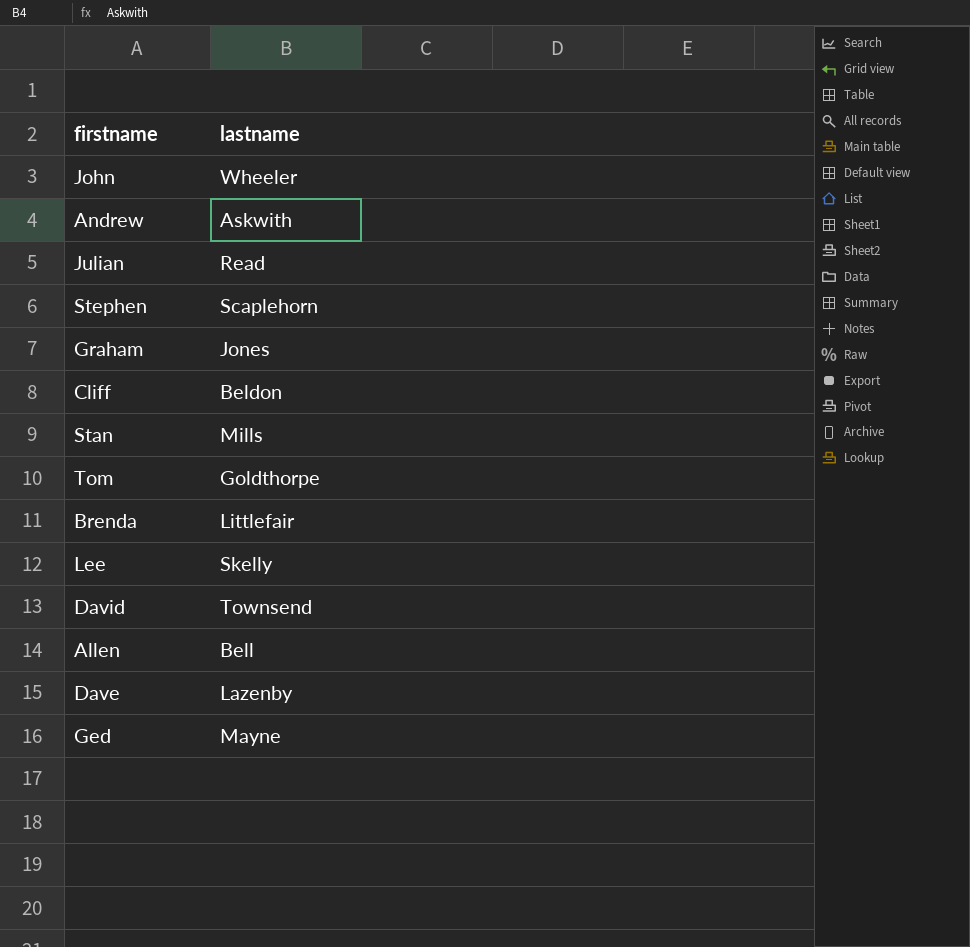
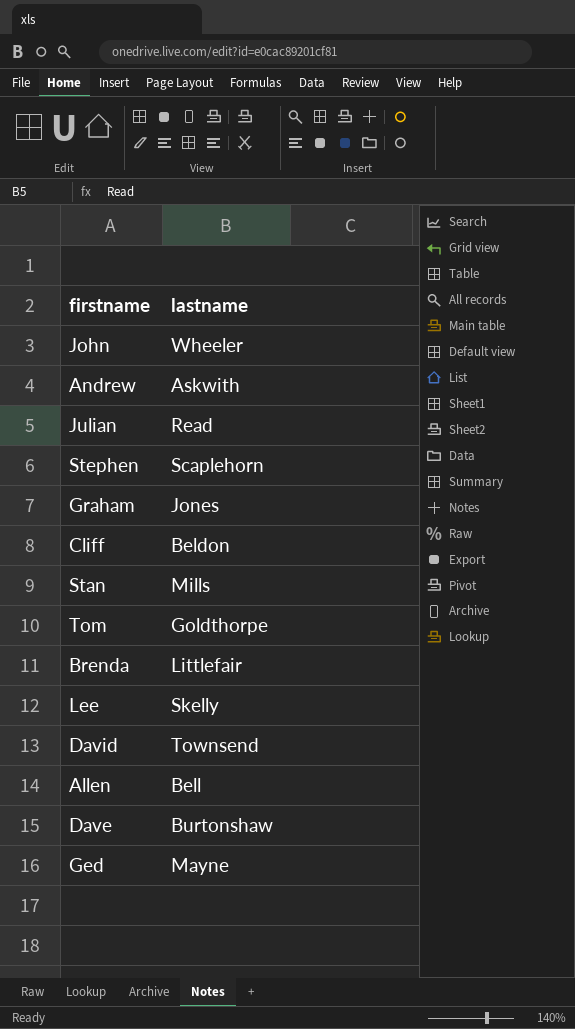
Dave | lastname: Lazenby -> Burtonshaw

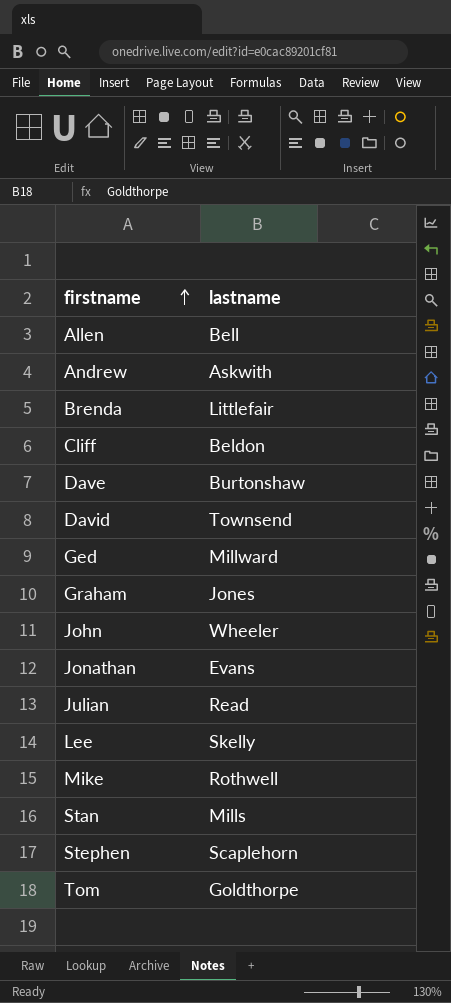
row order: none -> firstname ascending
Ged | lastname: Mayne -> Millward
row Jonathan: none -> Evans
row Mike: none -> Rothwell

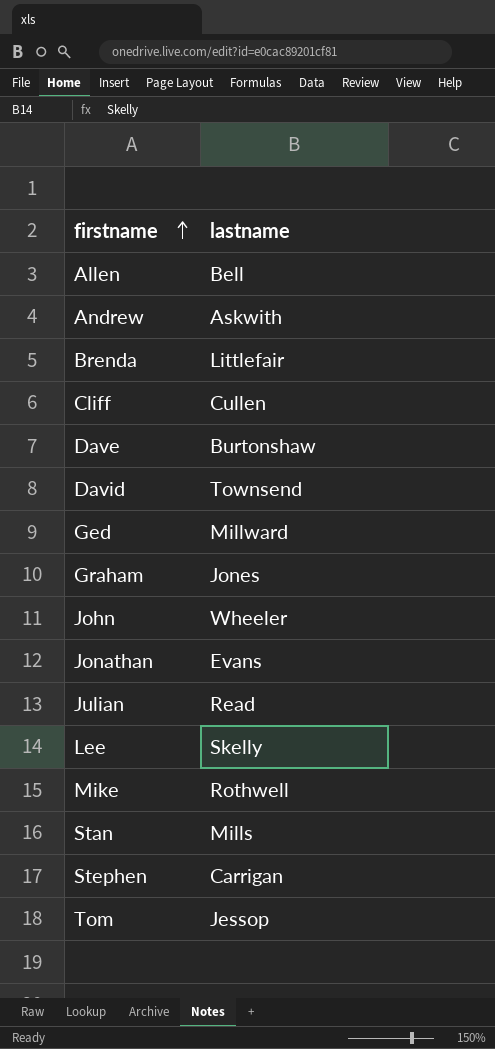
Cliff | lastname: Beldon -> Cullen
Stephen | lastname: Scaplehorn -> Carrigan
Tom | lastname: Goldthorpe -> Jessop

